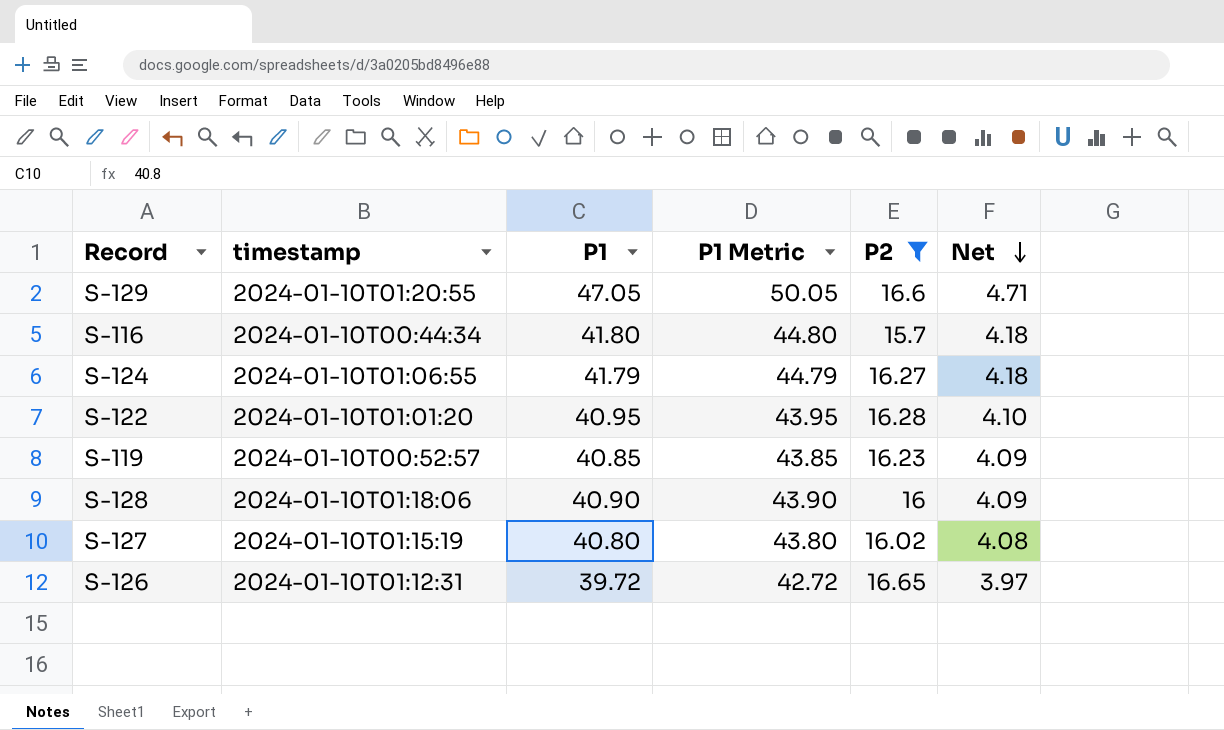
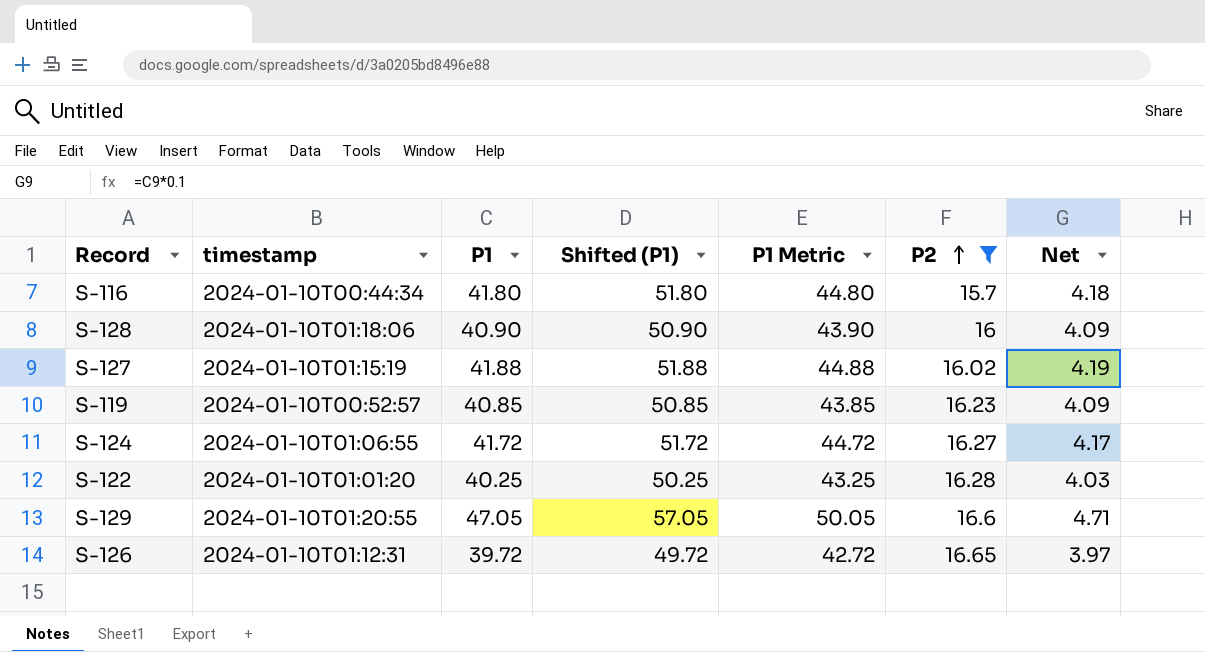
row order: Net descending -> P2 ascending
column Shifted (P1) | formula: none -> [P1] + 10
S-127 | P1: 40.80 -> 41.88
S-127 | P1 Metric: 43.80 -> 44.88
S-127 | Net: 4.08 -> 4.19
S-124 | P1: 41.79 -> 41.72
S-124 | P1 Metric: 44.79 -> 44.72
S-124 | Net: 4.18 -> 4.17
S-122 | P1: 40.95 -> 40.25
S-122 | P1 Metric: 43.95 -> 43.25
S-122 | Net: 4.10 -> 4.03

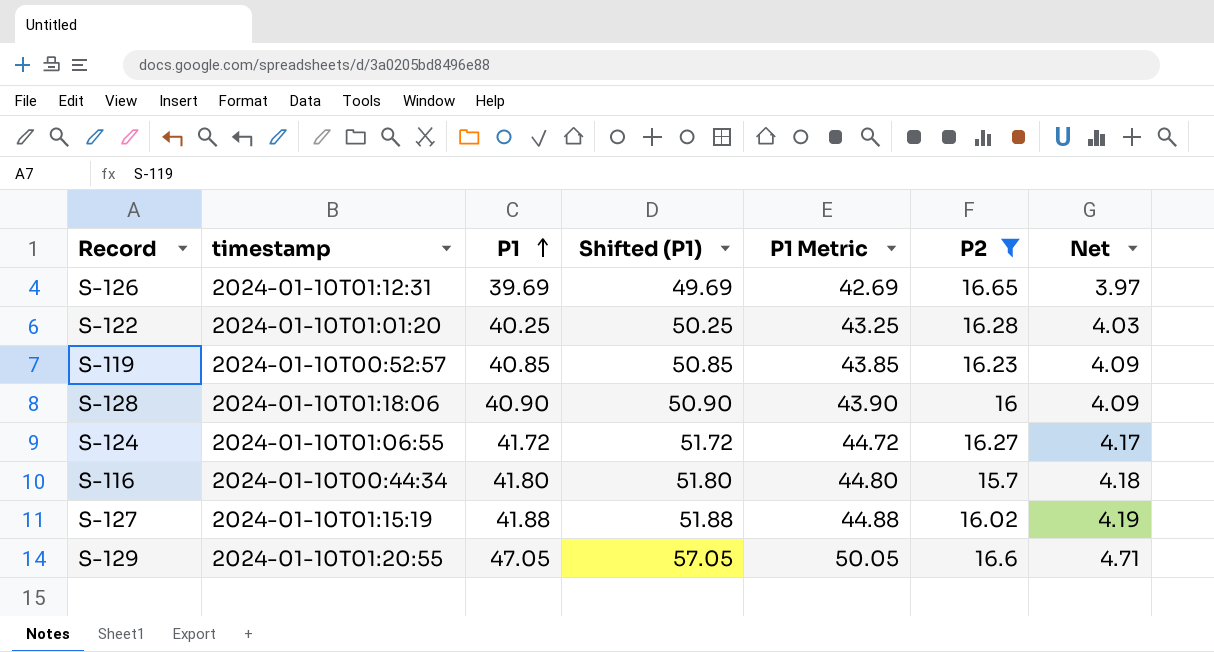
row order: P2 ascending -> P1 ascending
S-126 | P1: 39.72 -> 39.69
S-126 | Shifted (P1): 49.72 -> 49.69
S-126 | P1 Metric: 42.72 -> 42.69

